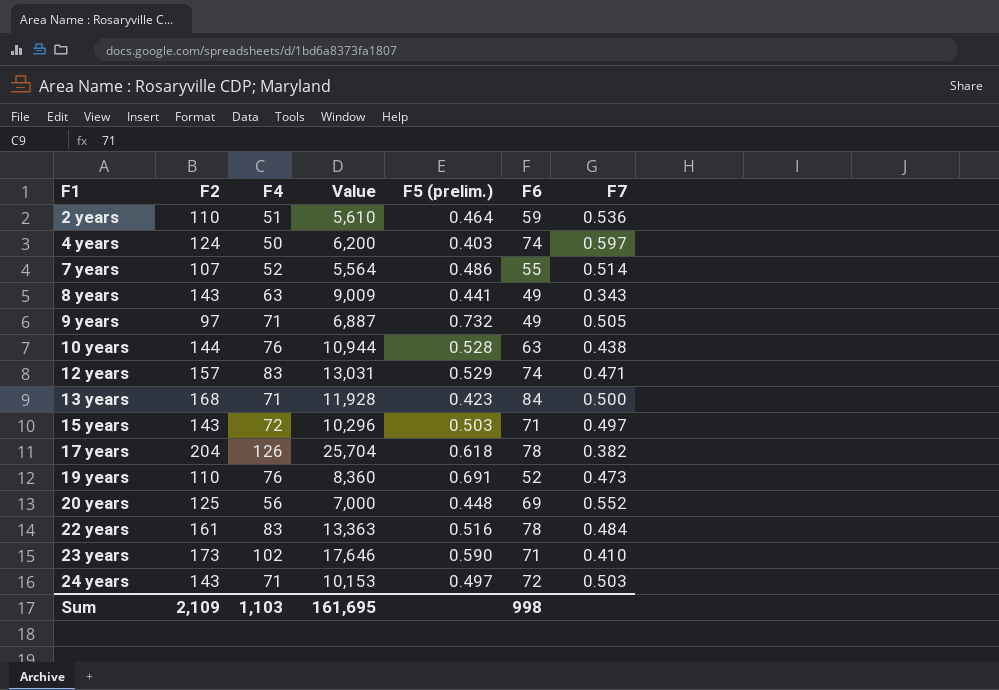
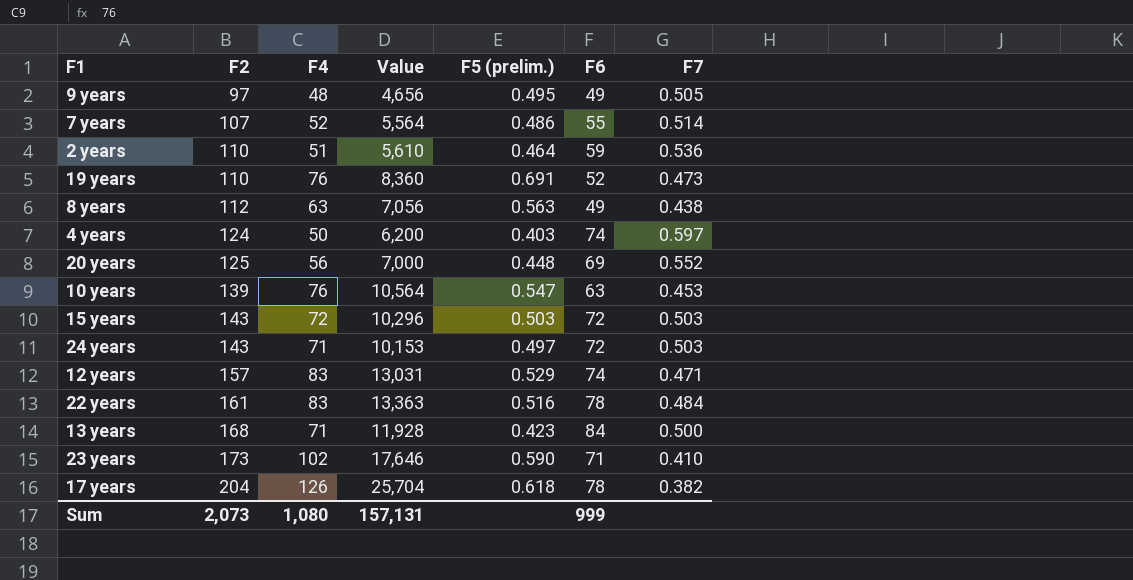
row order: F1 ascending -> F2 ascending
9 years | F4: 71 -> 48
9 years | Value: 6,887 -> 4,656
9 years | F5 (prelim.): 0.732 -> 0.495
8 years | F2: 143 -> 112
8 years | Value: 9,009 -> 7,056
8 years | F5 (prelim.): 0.441 -> 0.563
8 years | F7: 0.343 -> 0.438
10 years | F2: 144 -> 139
10 years | Value: 10,944 -> 10,564
10 years | F5 (prelim.): 0.528 -> 0.547
10 years | F7: 0.438 -> 0.453
15 years | F6: 71 -> 72
15 years | F7: 0.497 -> 0.503
Sum | F2: 2,109 -> 2,073
Sum | F4: 1,103 -> 1,080
Sum | Value: 161,695 -> 157,131
Sum | F6: 998 -> 999

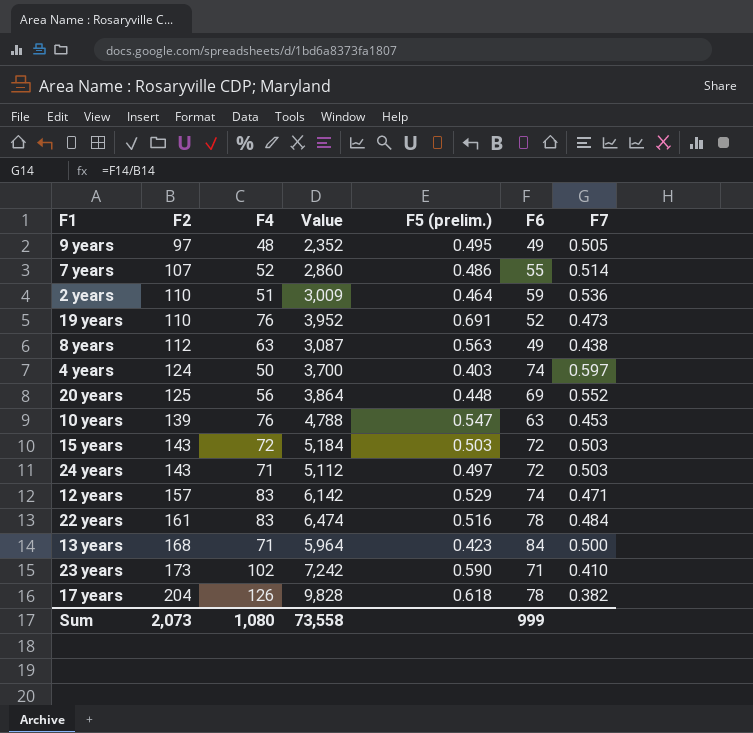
column Value | formula: [F2] * [F4] -> [F4] * [F6]
Sum | Value: 157,131 -> 73,558

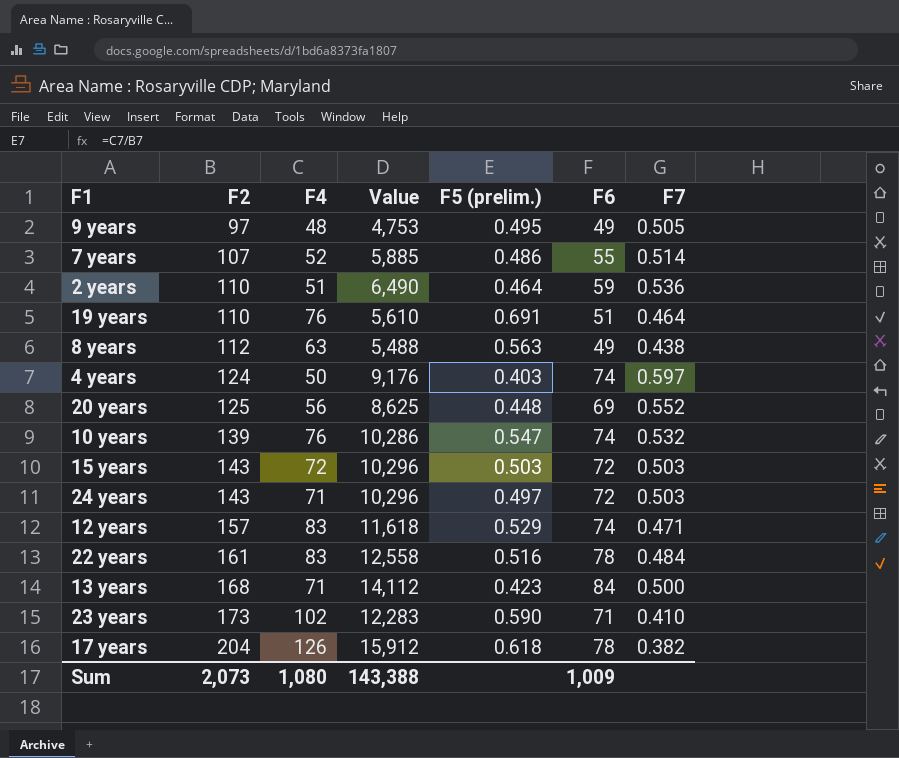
column Value | formula: [F4] * [F6] -> [F2] * [F6]
19 years | F6: 52 -> 51
19 years | F7: 0.473 -> 0.464
10 years | F6: 63 -> 74
10 years | F7: 0.453 -> 0.532
Sum | Value: 73,558 -> 143,388
Sum | F6: 999 -> 1,009

